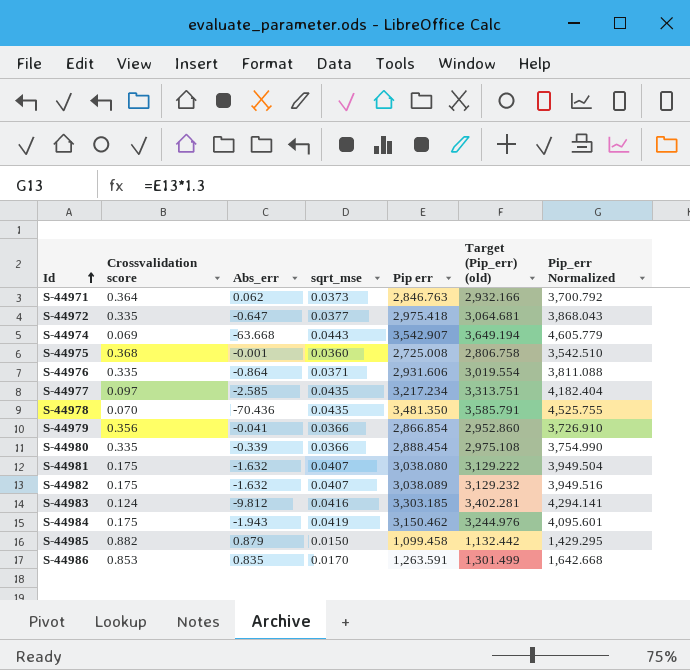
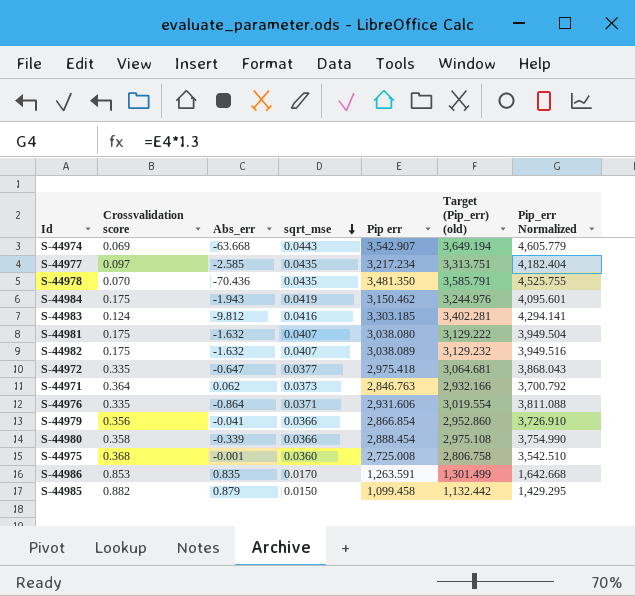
row order: Id ascending -> sqrt_mse descending
S-44980 | Crossvalidation score: 0.335 -> 0.358

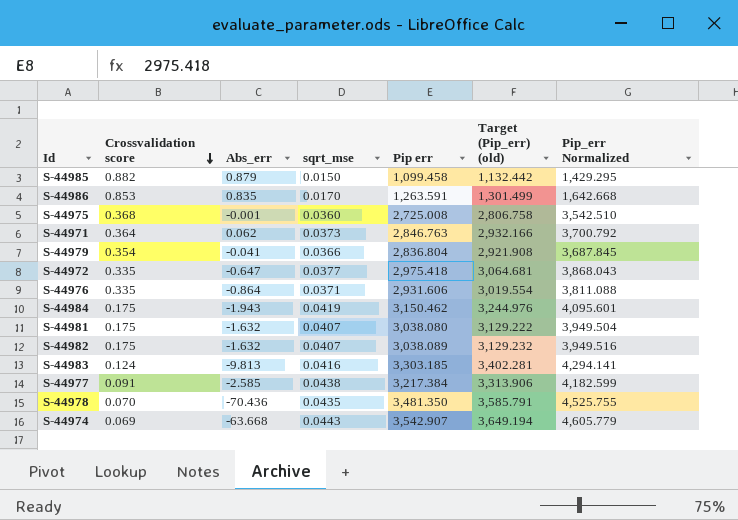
row order: sqrt_mse descending -> Crossvalidation score descending
row S-44980: 0.358 | -0.339 | 0.0366 | 2,888.454 | 2,975.108 | 3,754.990 -> none
S-44979 | Crossvalidation score: 0.356 -> 0.354
S-44979 | Pip err: 2,866.854 -> 2,836.804
S-44979 | Target (Pip_err) (old): 2,952.860 -> 2,921.908
S-44979 | Pip_err Normalized: 3,726.910 -> 3,687.845
S-44983 | Abs_err: -9.812 -> -9.813
S-44977 | Crossvalidation score: 0.097 -> 0.091
S-44977 | sqrt_mse: 0.0435 -> 0.0438
S-44977 | Pip err: 3,217.234 -> 3,217.384
S-44977 | Target (Pip_err) (old): 3,313.751 -> 3,313.906
S-44977 | Pip_err Normalized: 4,182.404 -> 4,182.599

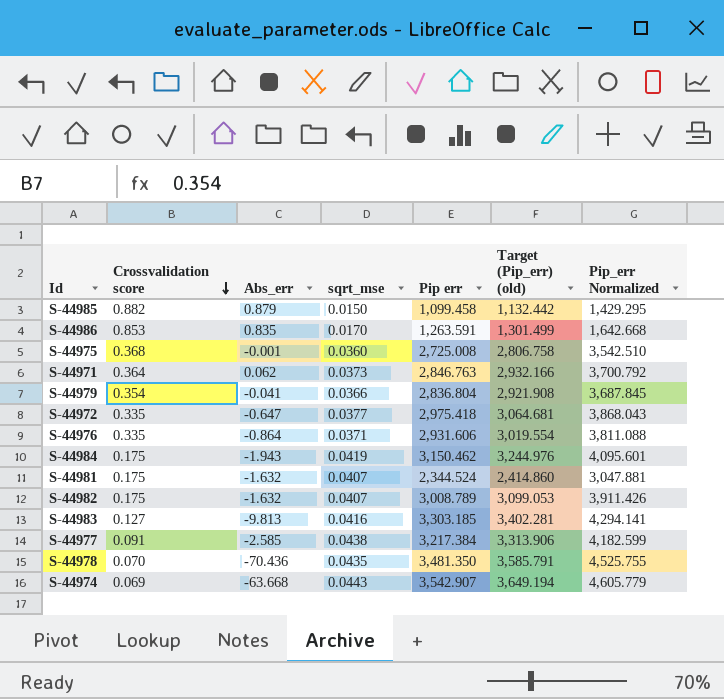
S-44981 | Pip err: 3,038.080 -> 2,344.524
S-44981 | Target (Pip_err) (old): 3,129.222 -> 2,414.860
S-44981 | Pip_err Normalized: 3,949.504 -> 3,047.881
S-44982 | Pip err: 3,038.089 -> 3,008.789
S-44982 | Target (Pip_err) (old): 3,129.232 -> 3,099.053
S-44982 | Pip_err Normalized: 3,949.516 -> 3,911.426
S-44983 | Crossvalidation score: 0.124 -> 0.127

